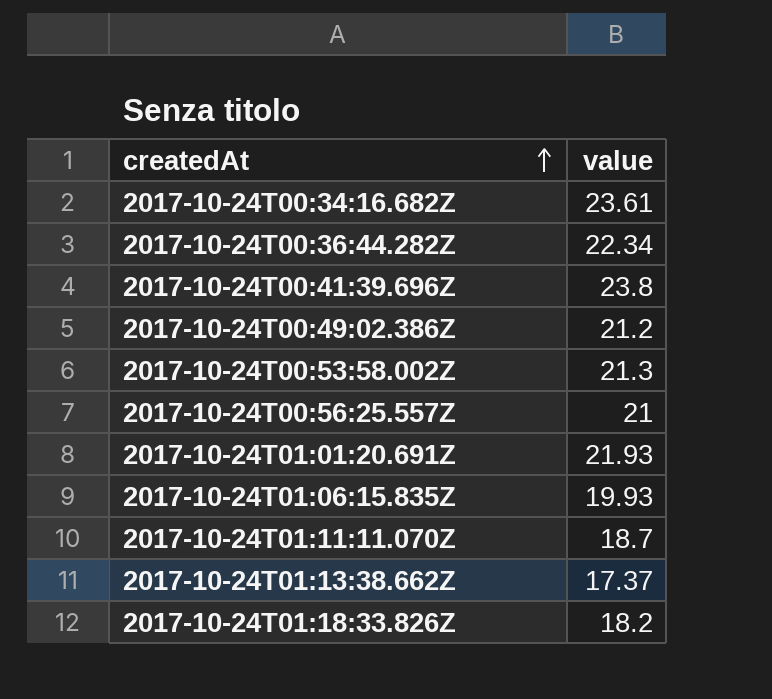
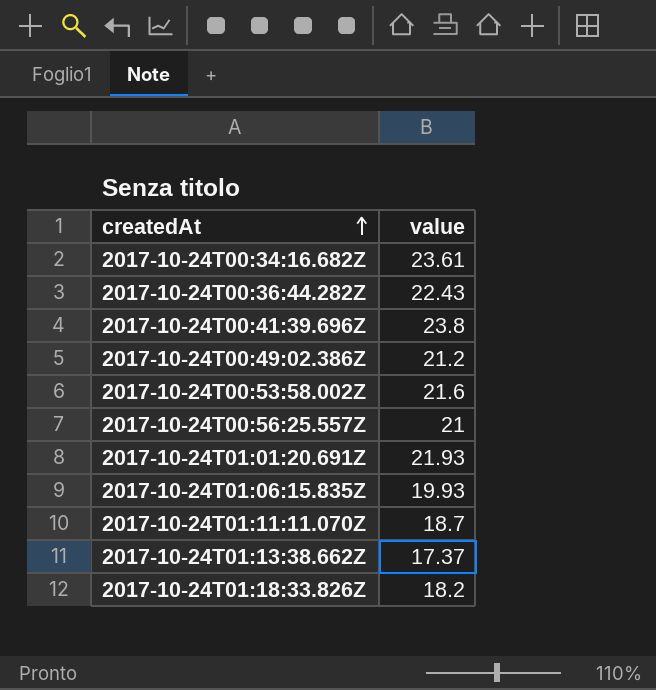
2017-10-24T00:36:44.282Z | value: 22.34 -> 22.43
2017-10-24T00:53:58.002Z | value: 21.3 -> 21.6

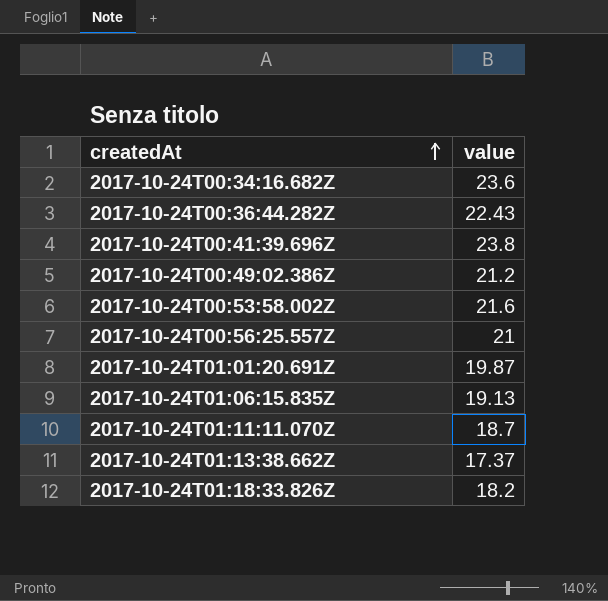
2017-10-24T00:34:16.682Z | value: 23.61 -> 23.6
2017-10-24T01:01:20.691Z | value: 21.93 -> 19.87
2017-10-24T01:06:15.835Z | value: 19.93 -> 19.13

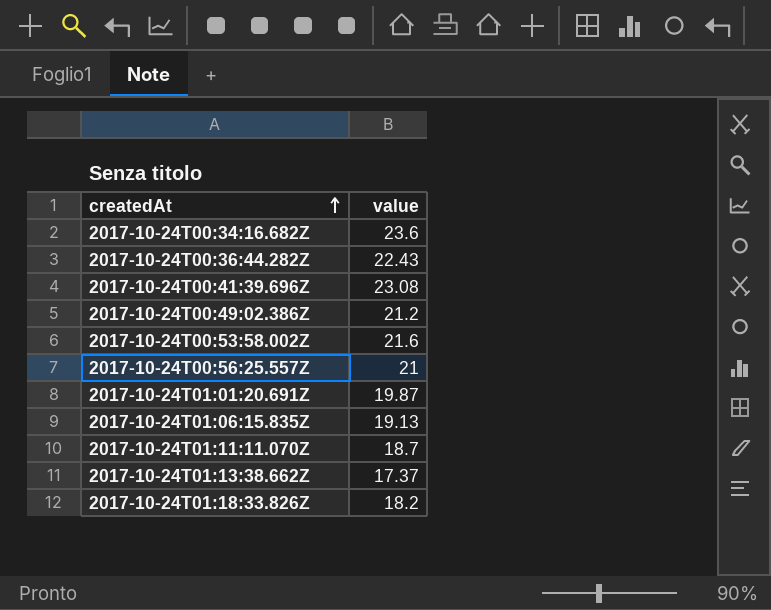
2017-10-24T00:41:39.696Z | value: 23.8 -> 23.08

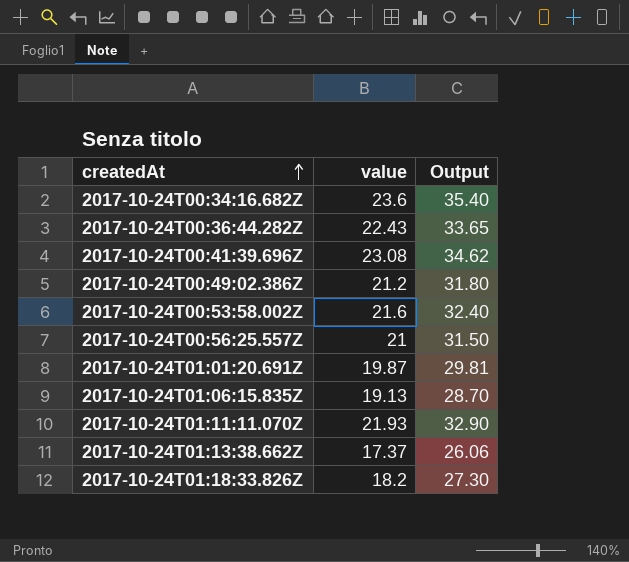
column Output | formula: none -> [value] * 1.5
2017-10-24T01:11:11.070Z | value: 18.7 -> 21.93

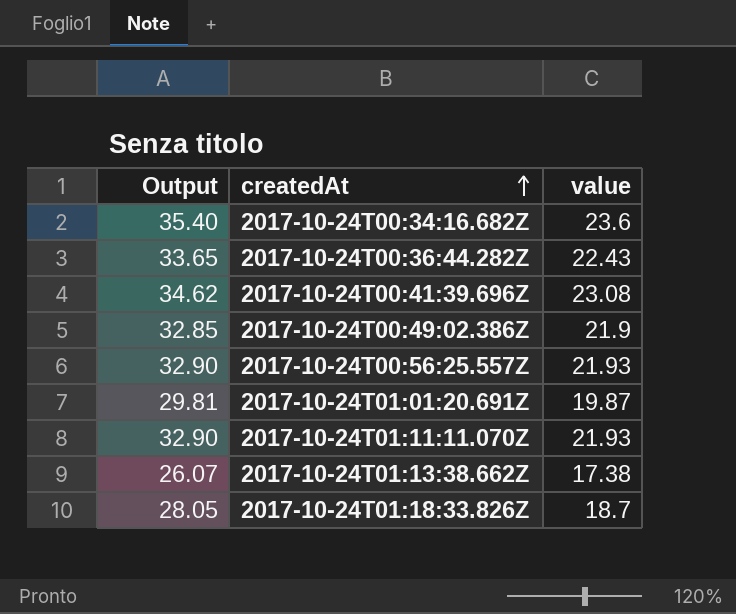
column Output | position: 3 -> 1
row 2017-10-24T00:53:58.002Z: 21.6 | 32.40 -> none
row 2017-10-24T01:06:15.835Z: 19.13 | 28.70 -> none
2017-10-24T00:49:02.386Z | Output: 31.80 -> 32.85
2017-10-24T00:49:02.386Z | value: 21.2 -> 21.9
2017-10-24T00:56:25.557Z | Output: 31.50 -> 32.90
2017-10-24T00:56:25.557Z | value: 21 -> 21.93
2017-10-24T01:13:38.662Z | Output: 26.06 -> 26.07
2017-10-24T01:13:38.662Z | value: 17.37 -> 17.38
2017-10-24T01:18:33.826Z | Output: 27.30 -> 28.05
2017-10-24T01:18:33.826Z | value: 18.2 -> 18.7

